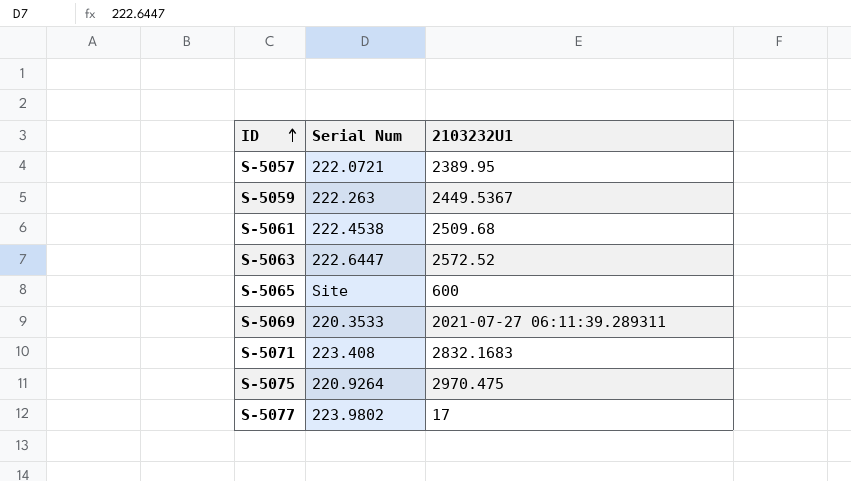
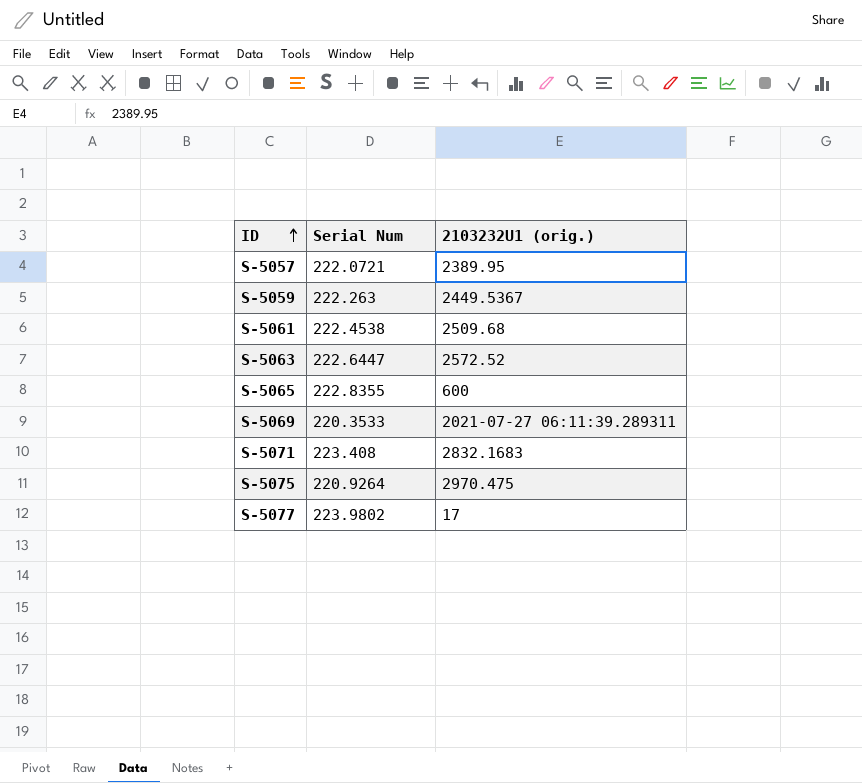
column name: 2103232U1 -> 2103232U1 (orig.)
S-5065 | Serial Num: Site -> 222.8355

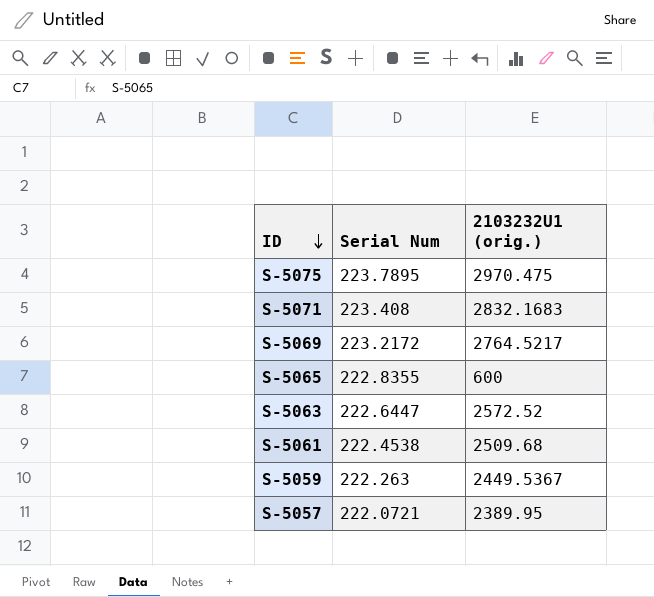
row order: ID ascending -> ID descending
row S-5077: 223.9802 | 17 -> none
S-5075 | Serial Num: 220.9264 -> 223.7895
S-5069 | Serial Num: 220.3533 -> 223.2172
S-5069 | 2103232U1 (orig.): 2021-07-27 06:11:39.289311 -> 2764.5217

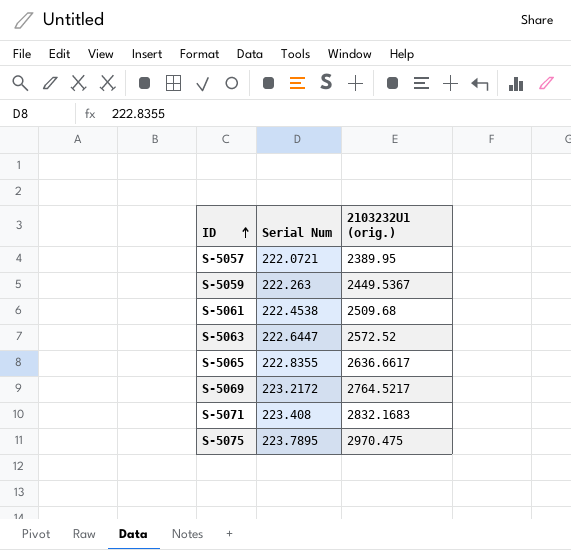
row order: ID descending -> ID ascending
S-5065 | 2103232U1 (orig.): 600 -> 2636.6617

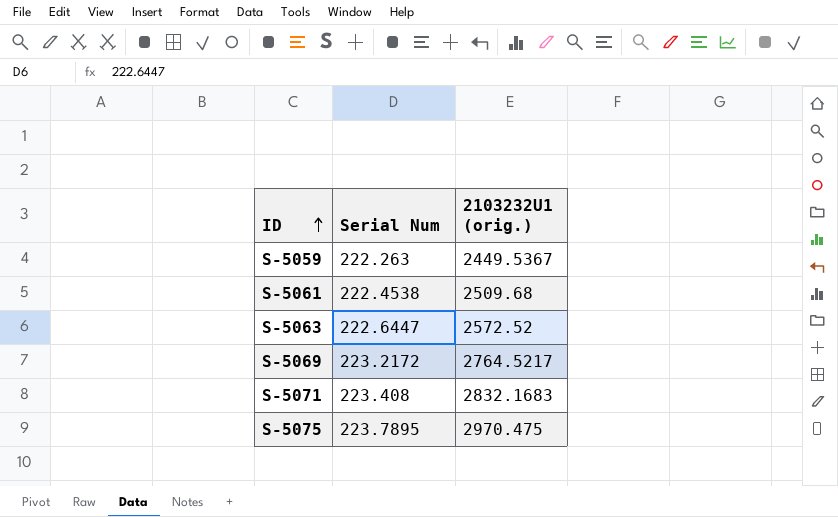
row S-5057: 222.0721 | 2389.95 -> none
row S-5065: 222.8355 | 2636.6617 -> none

